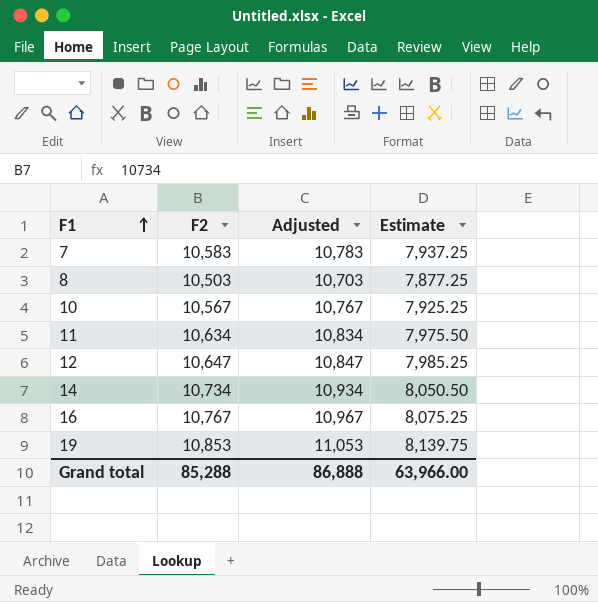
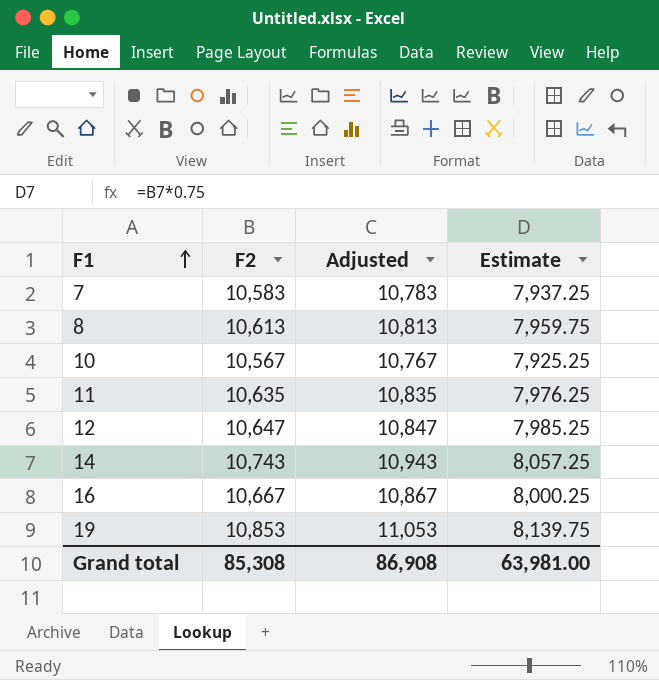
8 | F2: 10,503 -> 10,613
8 | Adjusted: 10,703 -> 10,813
8 | Estimate: 7,877.25 -> 7,959.75
11 | F2: 10,634 -> 10,635
11 | Adjusted: 10,834 -> 10,835
11 | Estimate: 7,975.50 -> 7,976.25
14 | F2: 10,734 -> 10,743
14 | Adjusted: 10,934 -> 10,943
14 | Estimate: 8,050.50 -> 8,057.25
16 | F2: 10,767 -> 10,667
16 | Adjusted: 10,967 -> 10,867
16 | Estimate: 8,075.25 -> 8,000.25
Grand total | F2: 85,288 -> 85,308
Grand total | Adjusted: 86,888 -> 86,908
Grand total | Estimate: 63,966.00 -> 63,981.00

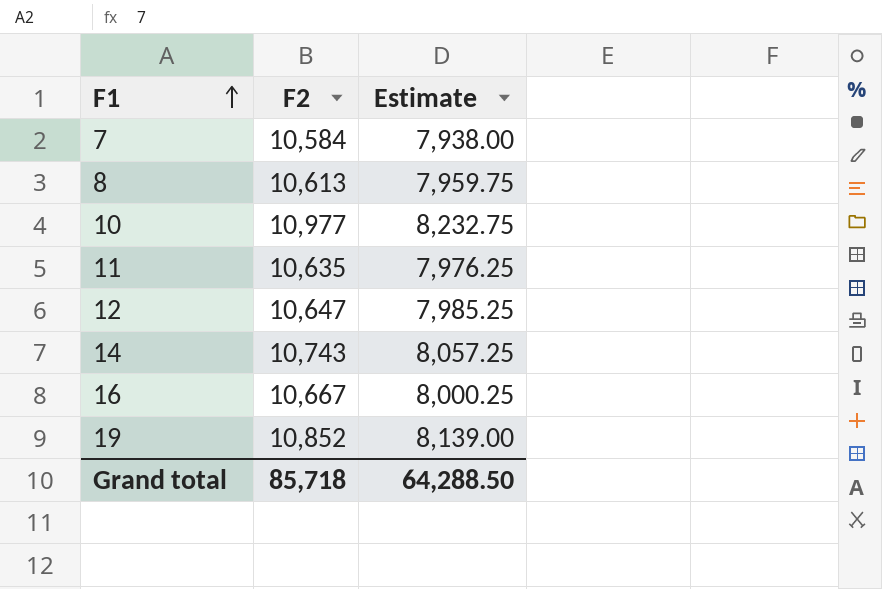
column Adjusted | formula: [F2] + 200 -> none
7 | F2: 10,583 -> 10,584
7 | Estimate: 7,937.25 -> 7,938.00
10 | F2: 10,567 -> 10,977
10 | Estimate: 7,925.25 -> 8,232.75
19 | F2: 10,853 -> 10,852
19 | Estimate: 8,139.75 -> 8,139.00
Grand total | F2: 85,308 -> 85,718
Grand total | Estimate: 63,981.00 -> 64,288.50

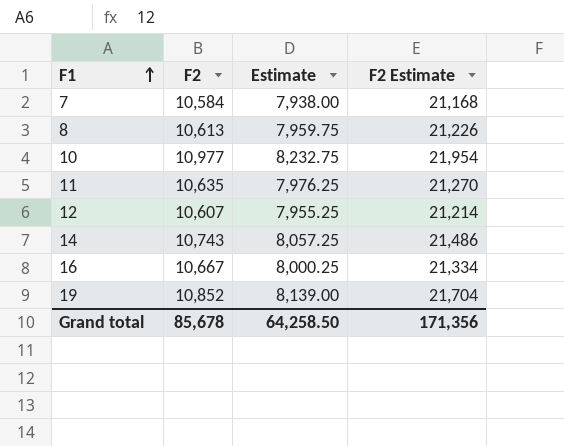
column F2 Estimate | formula: none -> [F2] * 2
12 | F2: 10,647 -> 10,607
12 | Estimate: 7,985.25 -> 7,955.25
Grand total | F2: 85,718 -> 85,678
Grand total | Estimate: 64,288.50 -> 64,258.50

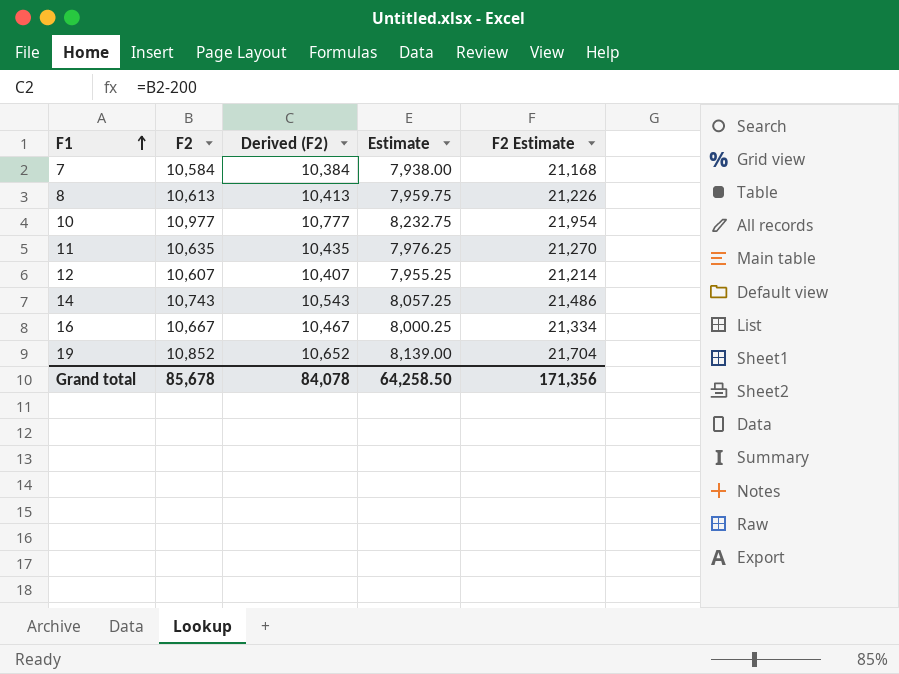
column Derived (F2) | formula: none -> [F2] - 200

